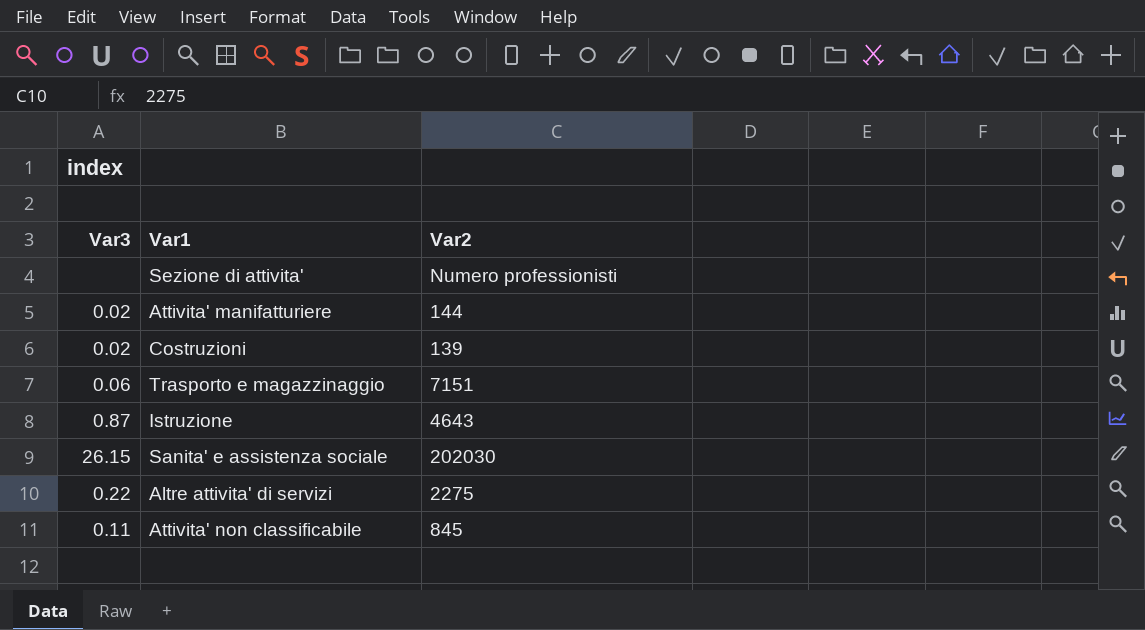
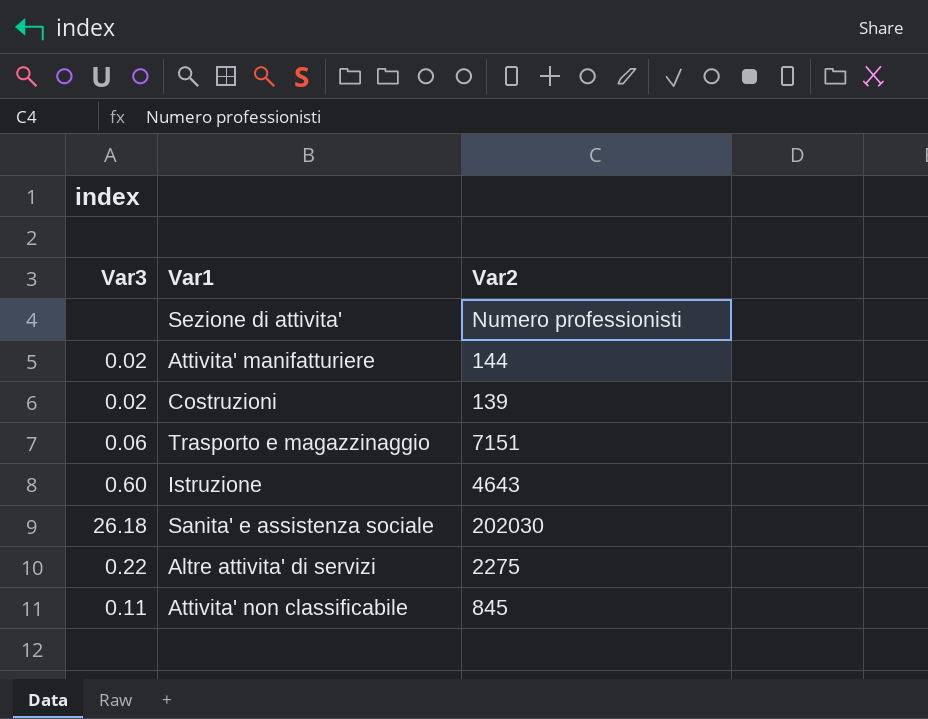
Istruzione | Var3: 0.87 -> 0.60
Sanita' e assistenza sociale | Var3: 26.15 -> 26.18

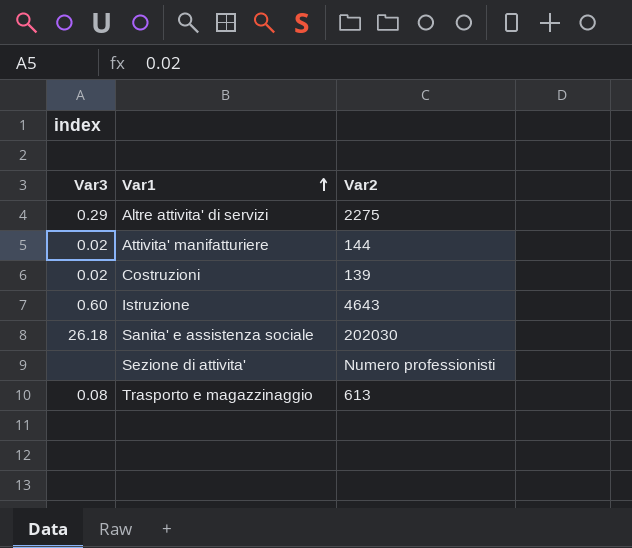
row order: none -> Var1 ascending
row Attivita' non classificabile: 0.11 | 845 -> none
Altre attivita' di servizi | Var3: 0.22 -> 0.29
Trasporto e magazzinaggio | Var3: 0.06 -> 0.08
Trasporto e magazzinaggio | Var2: 7151 -> 613

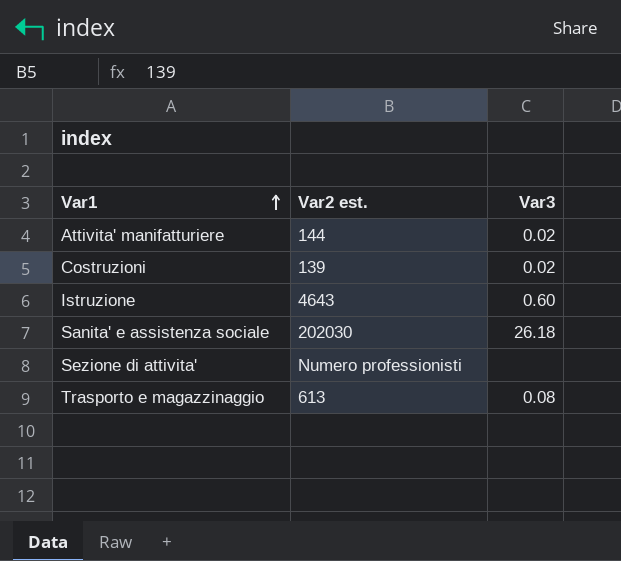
column name: Var2 -> Var2 est.
column Var3 | position: 1 -> 3
row Altre attivita' di servizi: 0.29 | 2275 -> none

